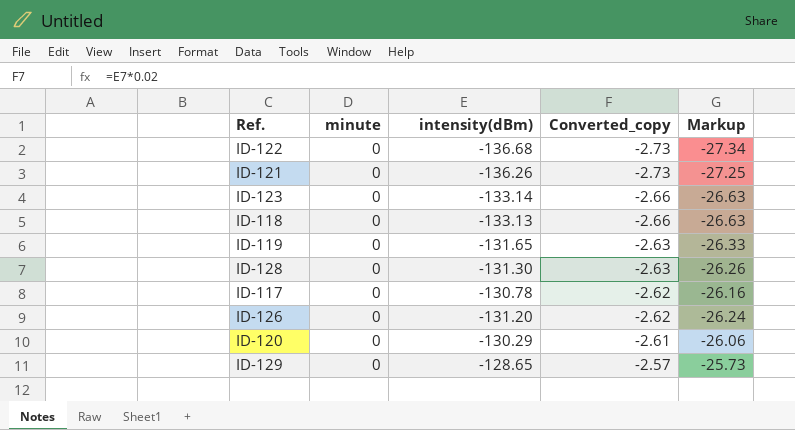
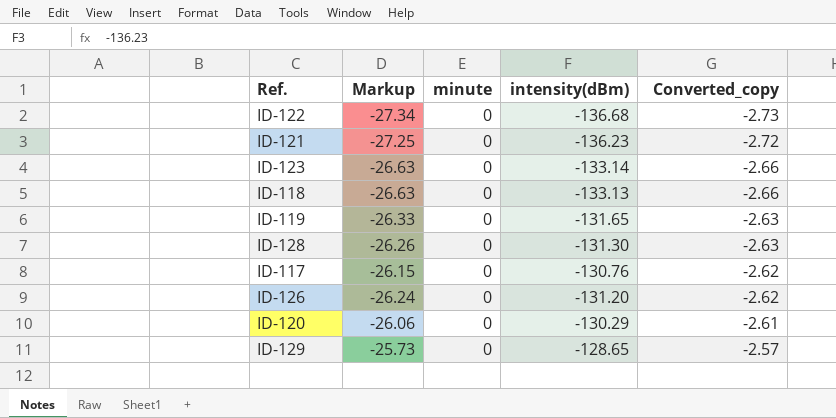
column Markup | position: 5 -> 2
ID-121 | intensity(dBm): -136.26 -> -136.23
ID-121 | Converted_copy: -2.73 -> -2.72
ID-117 | Markup: -26.16 -> -26.15
ID-117 | intensity(dBm): -130.78 -> -130.76

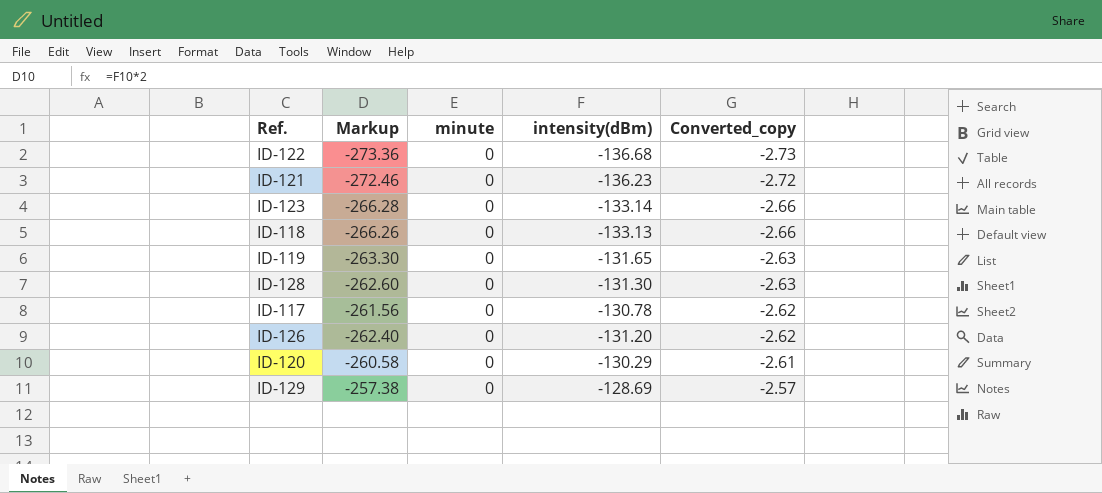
column Markup | formula: [intensity(dBm)] * 0.2 -> [intensity(dBm)] * 2
ID-117 | intensity(dBm): -130.76 -> -130.78
ID-129 | intensity(dBm): -128.65 -> -128.69

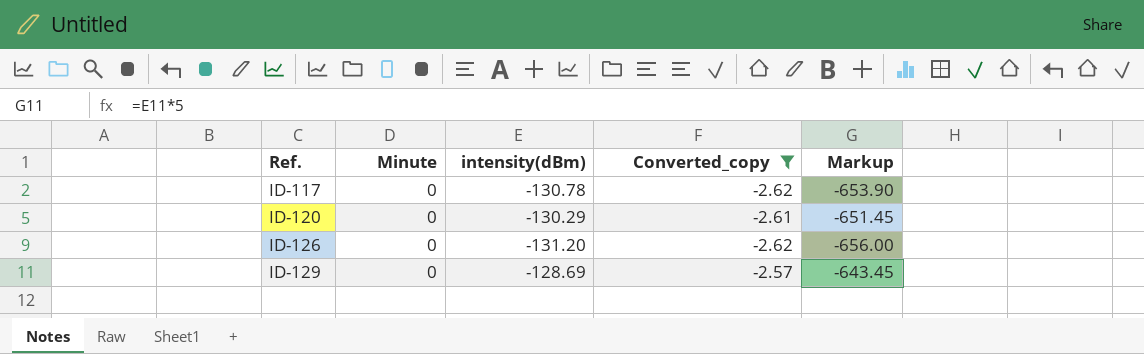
filter: none -> Converted_copy >= -2.62
row order: Converted_copy ascending -> Ref. ascending
column name: minute -> Minute
column Markup | formula: [intensity(dBm)] * 2 -> [intensity(dBm)] * 5
column Markup | position: 2 -> 5

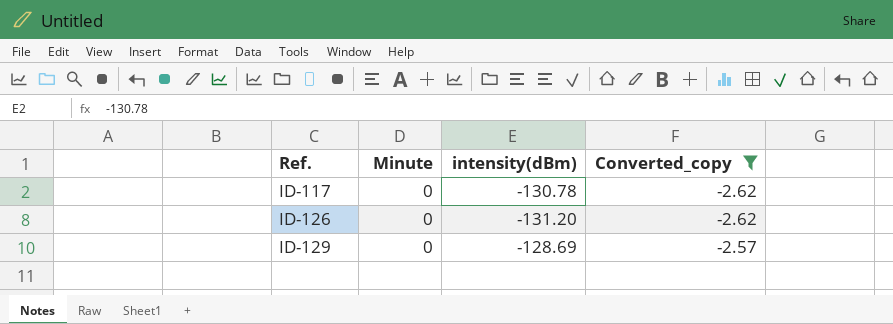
column Markup | formula: [intensity(dBm)] * 5 -> none
row ID-120: 0 | -130.29 | -2.61 | -651.45 -> none

